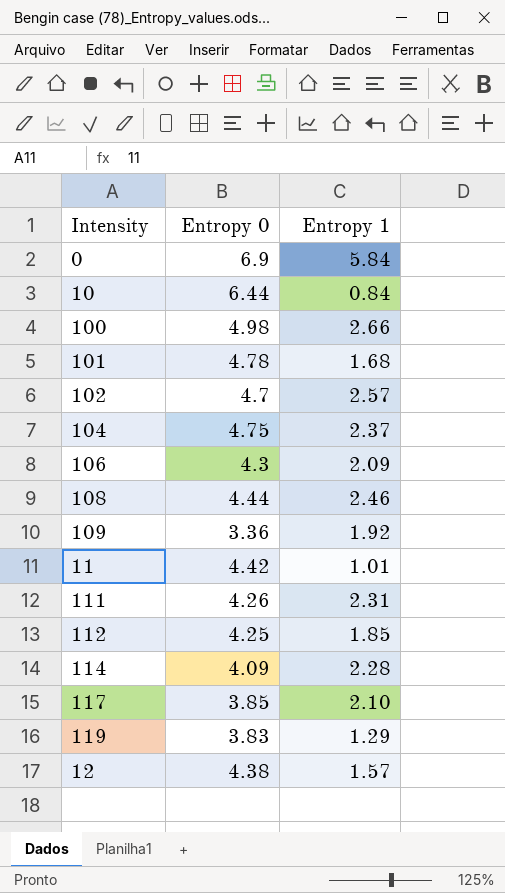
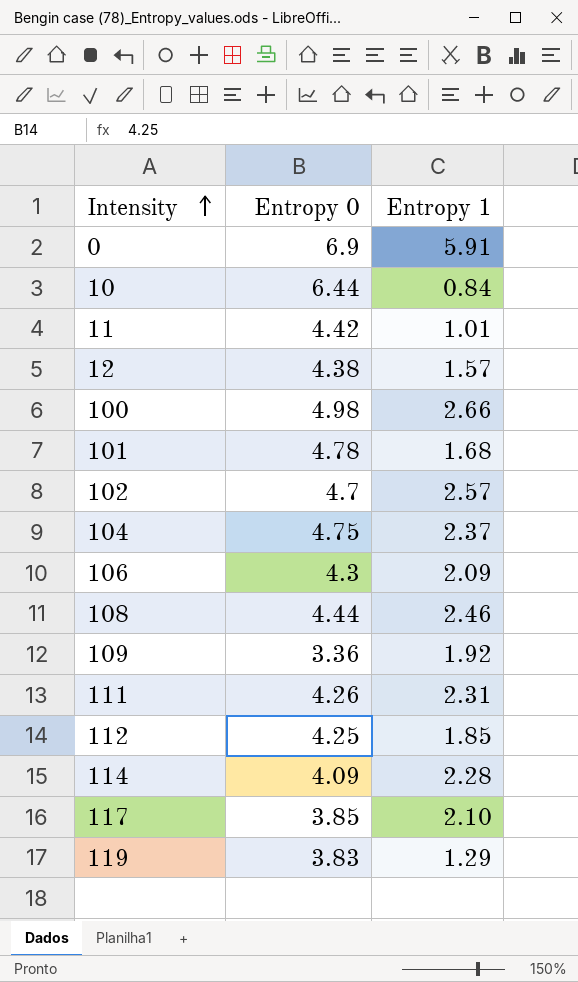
row order: none -> Intensity ascending
0 | Entropy 1: 5.84 -> 5.91

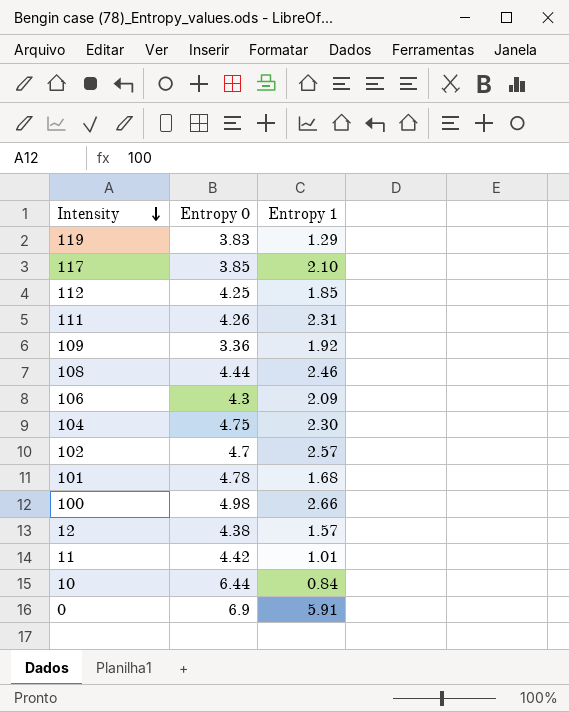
row order: Intensity ascending -> Intensity descending
row 114: 4.09 | 2.28 -> none
104 | Entropy 1: 2.37 -> 2.30

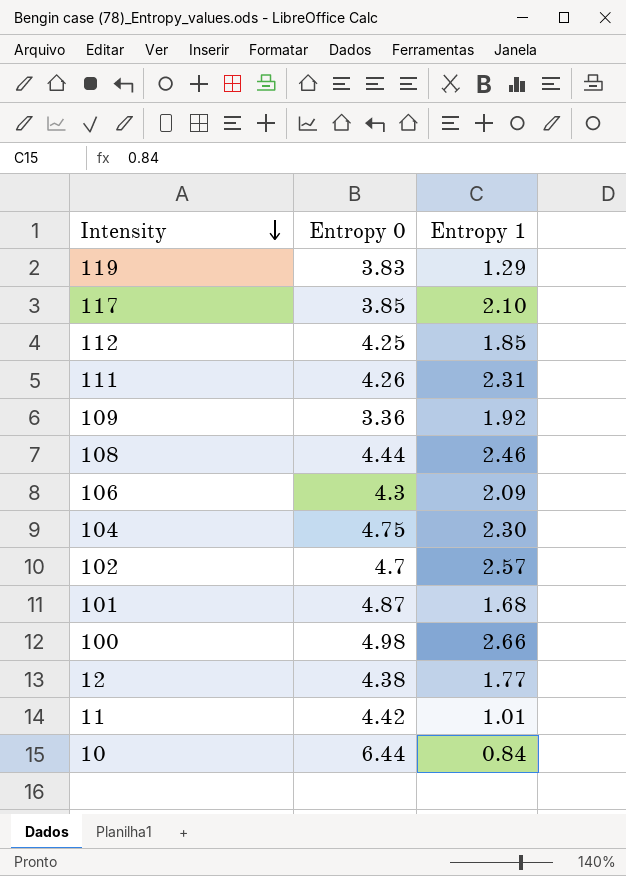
row 0: 6.9 | 5.91 -> none
101 | Entropy 0: 4.78 -> 4.87
12 | Entropy 1: 1.57 -> 1.77

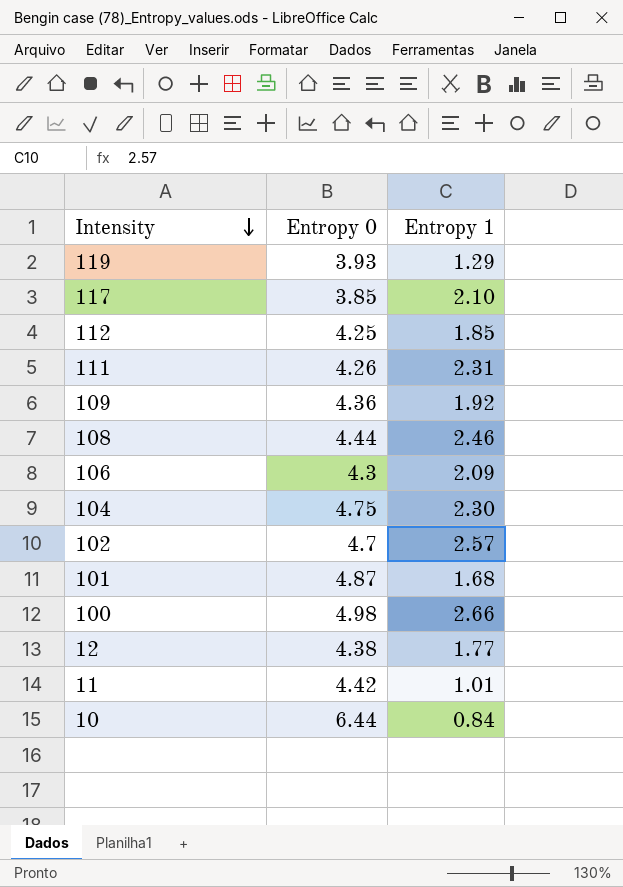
119 | Entropy 0: 3.83 -> 3.93
109 | Entropy 0: 3.36 -> 4.36

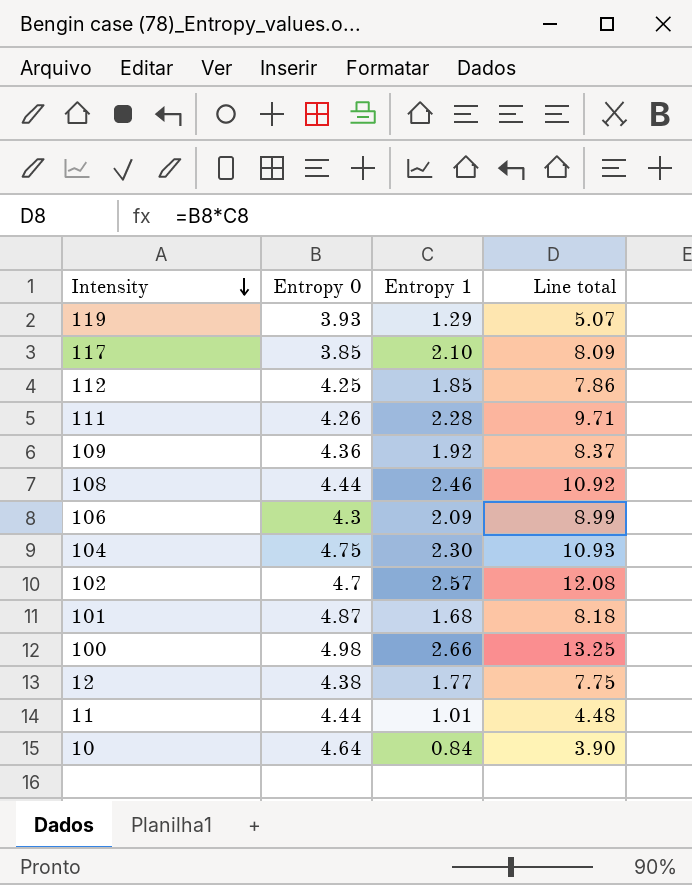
column Line total | formula: none -> [Entropy 0] * [Entropy 1]
111 | Entropy 1: 2.31 -> 2.28
11 | Entropy 0: 4.42 -> 4.44
10 | Entropy 0: 6.44 -> 4.64

